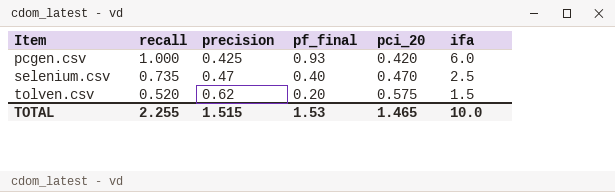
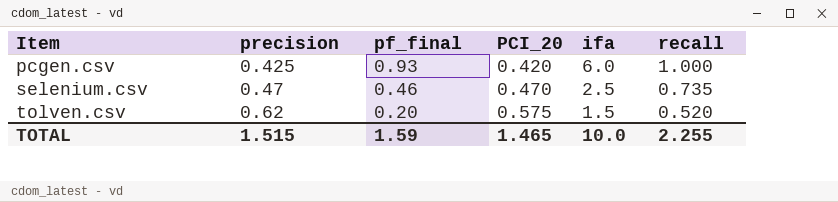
column name: pci_20 -> PCI_20
column recall | position: 2 -> 6
selenium.csv | pf_final: 0.40 -> 0.46
TOTAL | pf_final: 1.53 -> 1.59

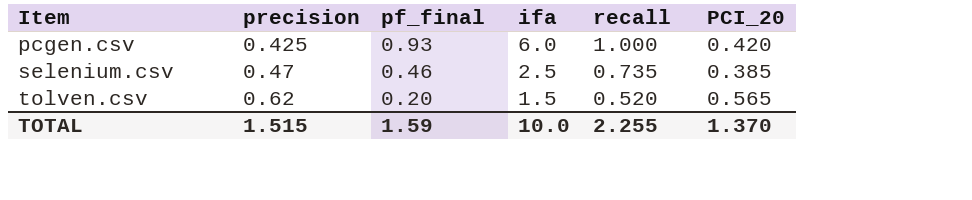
column PCI_20 | position: 4 -> 6
selenium.csv | PCI_20: 0.470 -> 0.385
tolven.csv | PCI_20: 0.575 -> 0.565
TOTAL | PCI_20: 1.465 -> 1.370

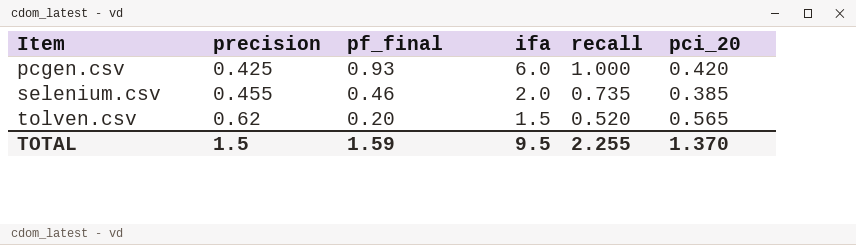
column name: PCI_20 -> pci_20
selenium.csv | precision: 0.47 -> 0.455
selenium.csv | ifa: 2.5 -> 2.0
TOTAL | precision: 1.515 -> 1.5
TOTAL | ifa: 10.0 -> 9.5

